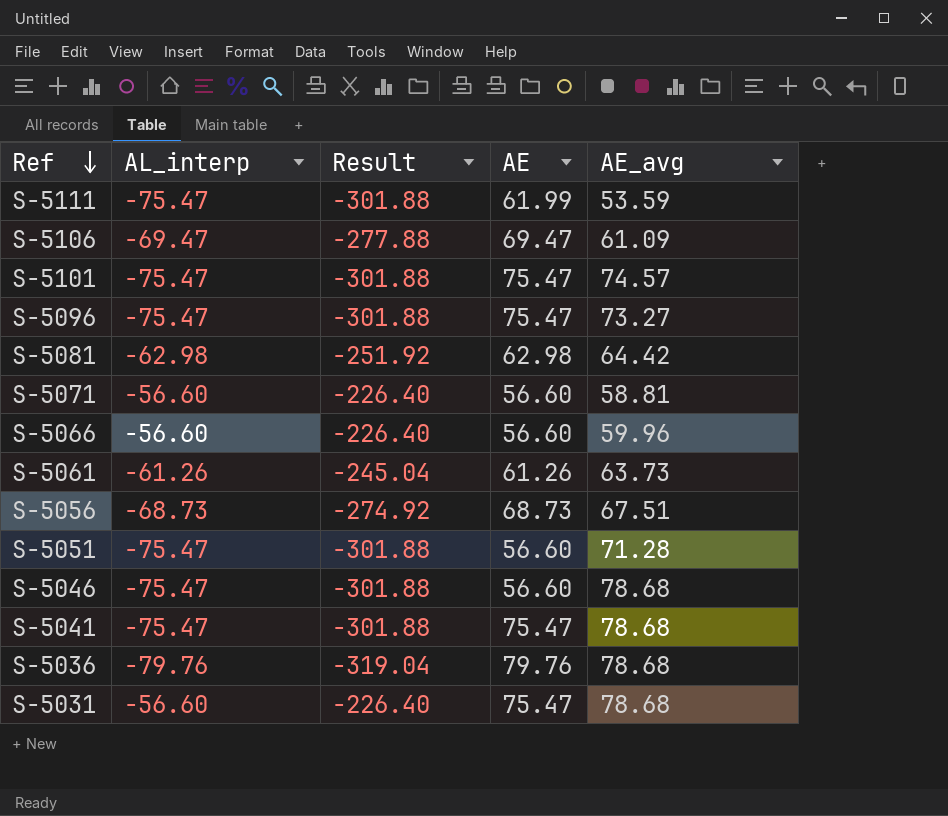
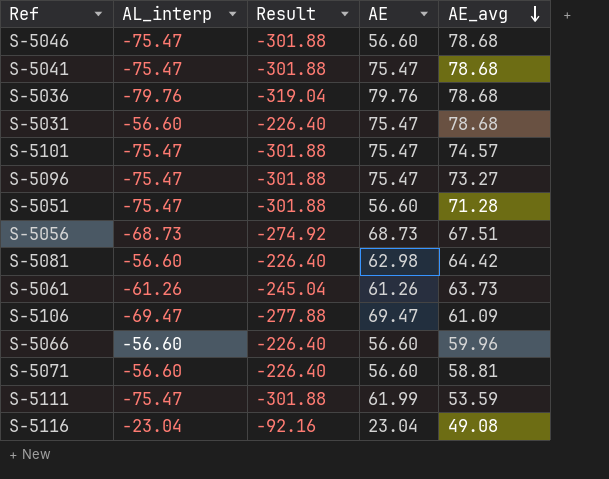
row order: Ref descending -> AE_avg descending
S-5081 | AL_interp: -62.98 -> -56.60
S-5081 | Result: -251.92 -> -226.40
row S-5116: none -> -23.04 | -92.16 | 23.04 | 49.08

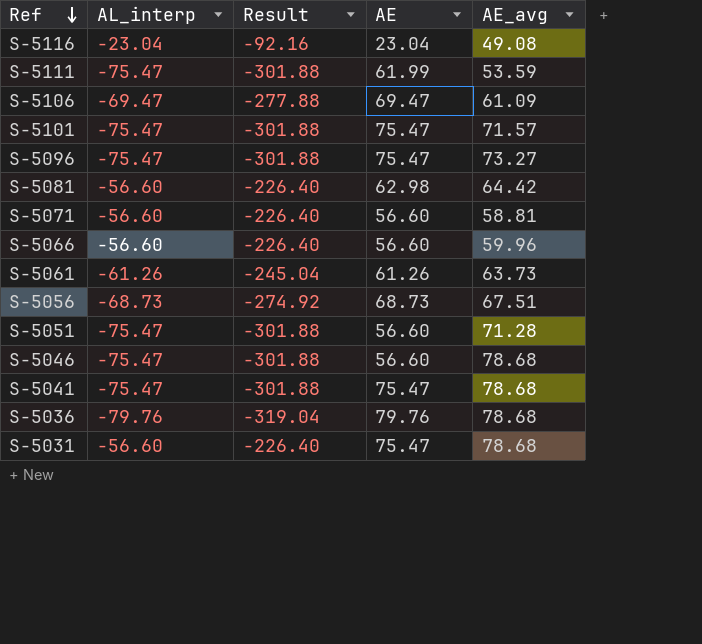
row order: AE_avg descending -> Ref descending
S-5101 | AE_avg: 74.57 -> 71.57

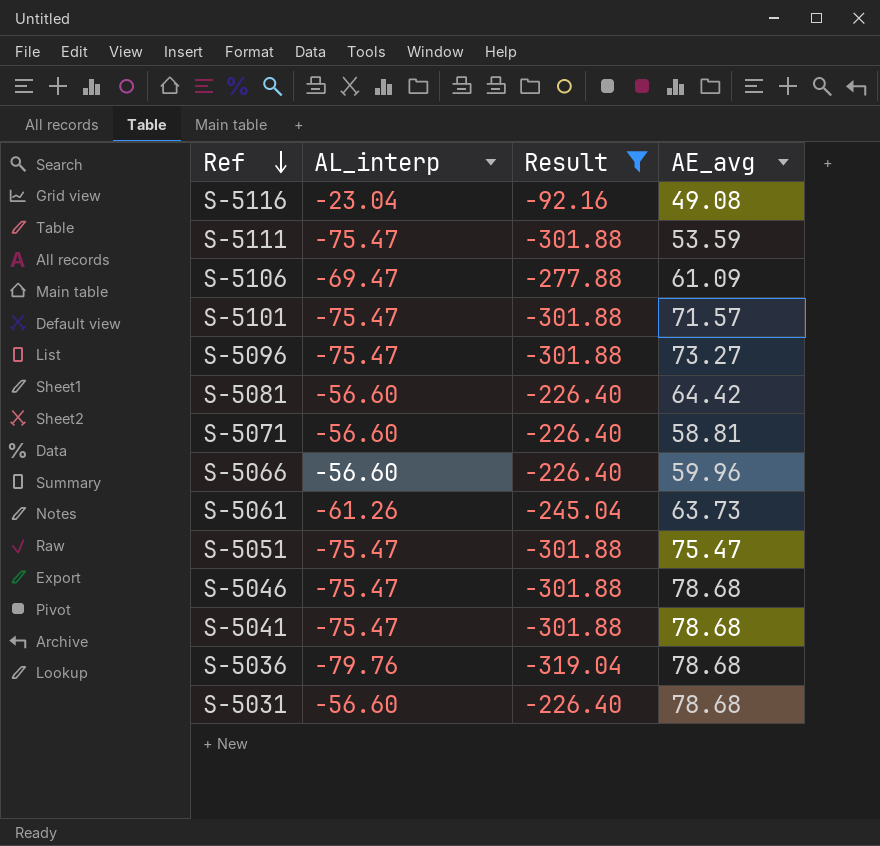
filter: none -> Result != -274.92
column AE | position: 4 -> none
S-5051 | AE_avg: 71.28 -> 75.47

